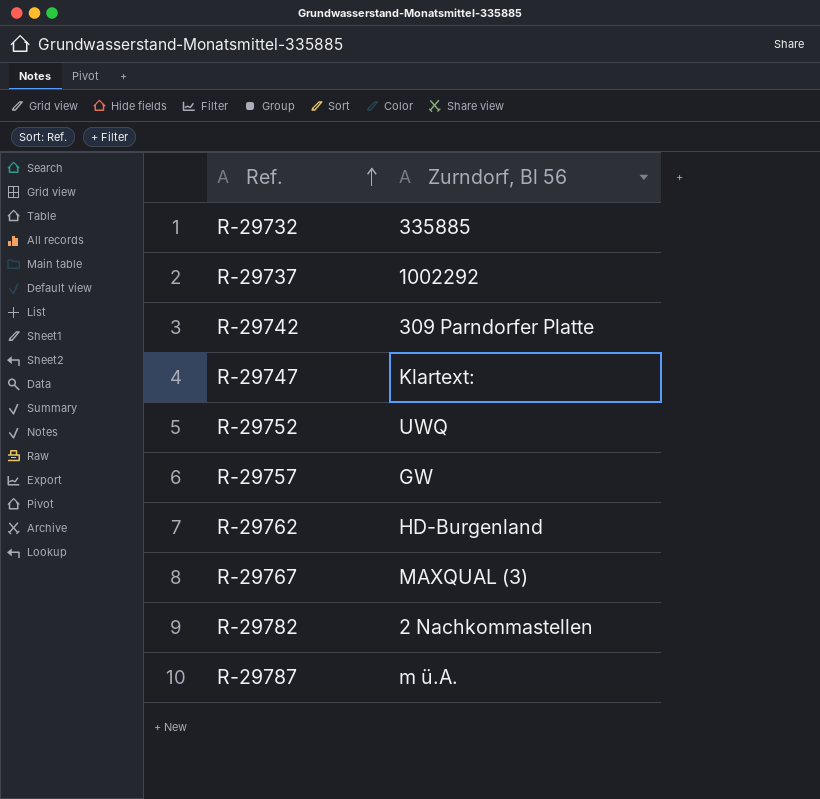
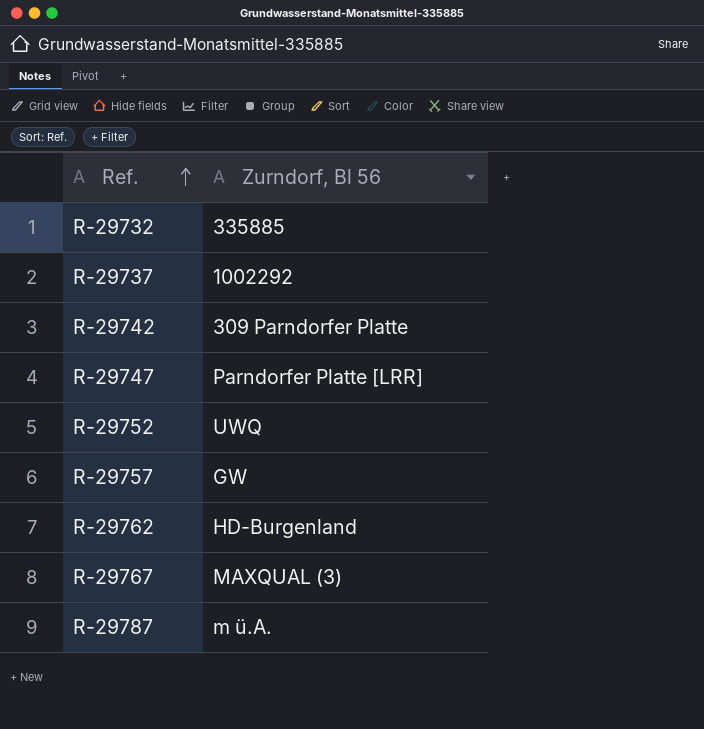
row R-29782: 2 Nachkommastellen -> none
R-29747 | Zurndorf, Bl 56: Klartext: -> Parndorfer Platte [LRR]

